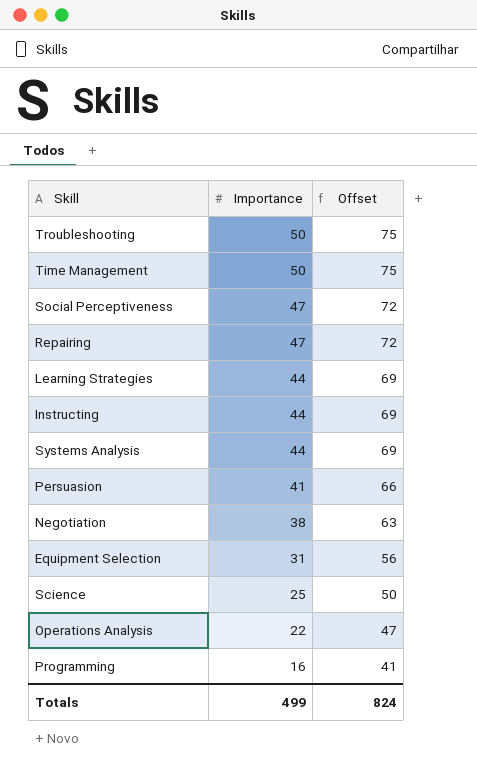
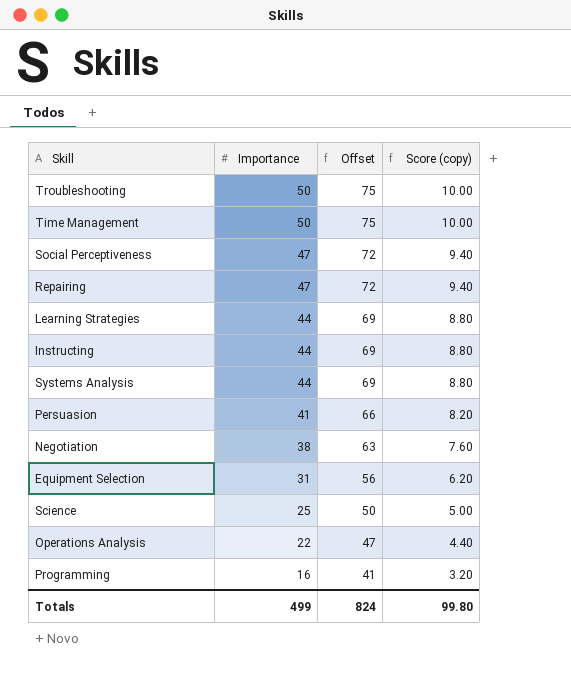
column Score (copy) | formula: none -> [Importance] * 0.2

